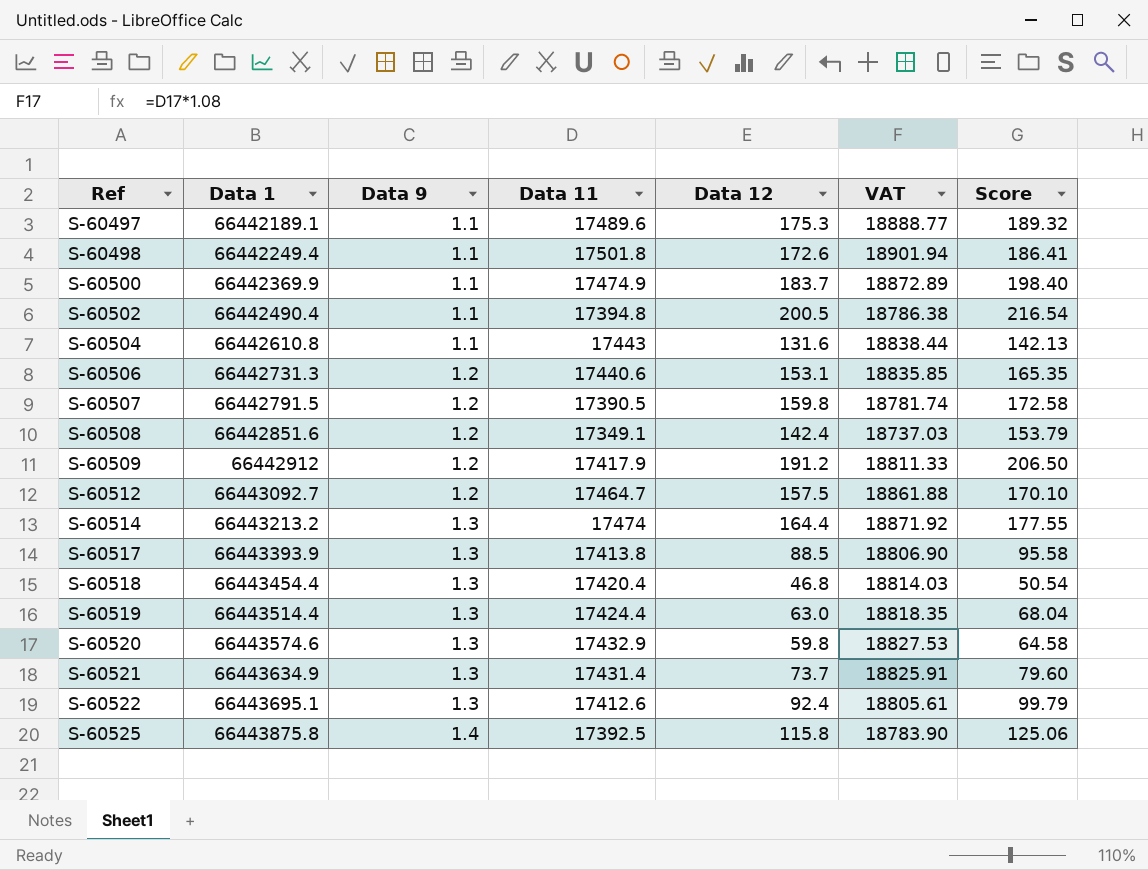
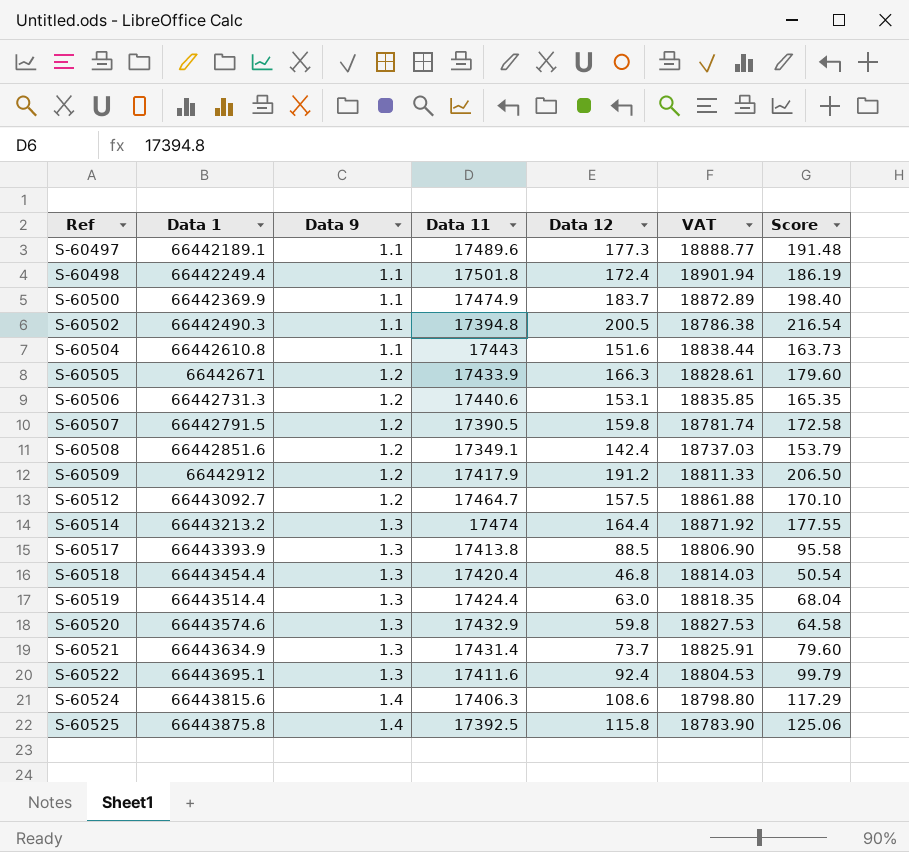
S-60497 | Data 12: 175.3 -> 177.3
S-60497 | Score: 189.32 -> 191.48
S-60498 | Data 12: 172.6 -> 172.4
S-60498 | Score: 186.41 -> 186.19
S-60502 | Data 1: 66442490.4 -> 66442490.3
S-60504 | Data 12: 131.6 -> 151.6
S-60504 | Score: 142.13 -> 163.73
row S-60505: none -> 66442671 | 1.2 | 17433.9 | 166.3 | 18828.61 | 179.60
S-60522 | Data 11: 17412.6 -> 17411.6
S-60522 | VAT: 18805.61 -> 18804.53
row S-60524: none -> 66443815.6 | 1.4 | 17406.3 | 108.6 | 18798.80 | 117.29

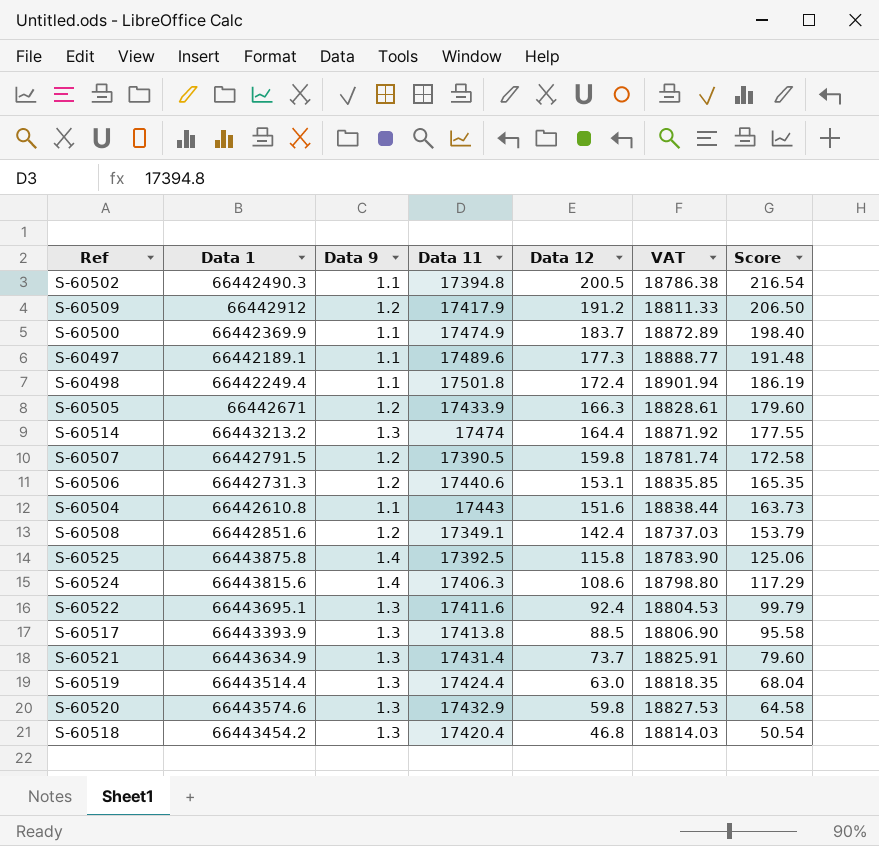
row order: Ref ascending -> Data 12 descending
row S-60512: 66443092.7 | 1.2 | 17464.7 | 157.5 | 18861.88 | 170.10 -> none
S-60518 | Data 1: 66443454.4 -> 66443454.2

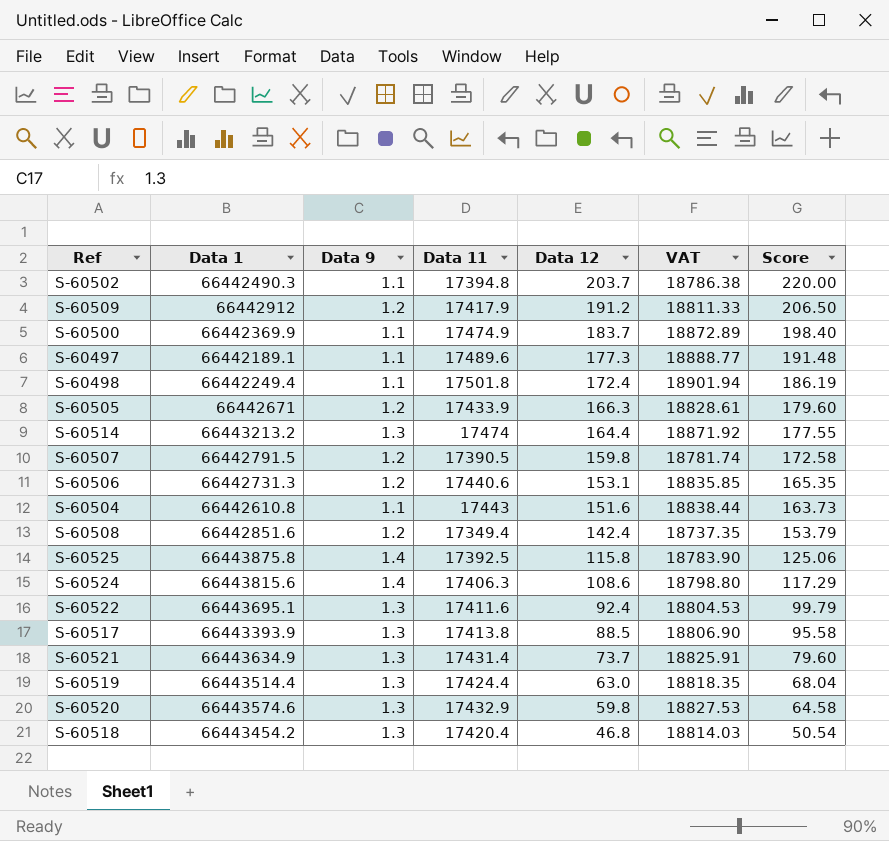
S-60502 | Data 12: 200.5 -> 203.7
S-60502 | Score: 216.54 -> 220.00
S-60508 | Data 11: 17349.1 -> 17349.4
S-60508 | VAT: 18737.03 -> 18737.35

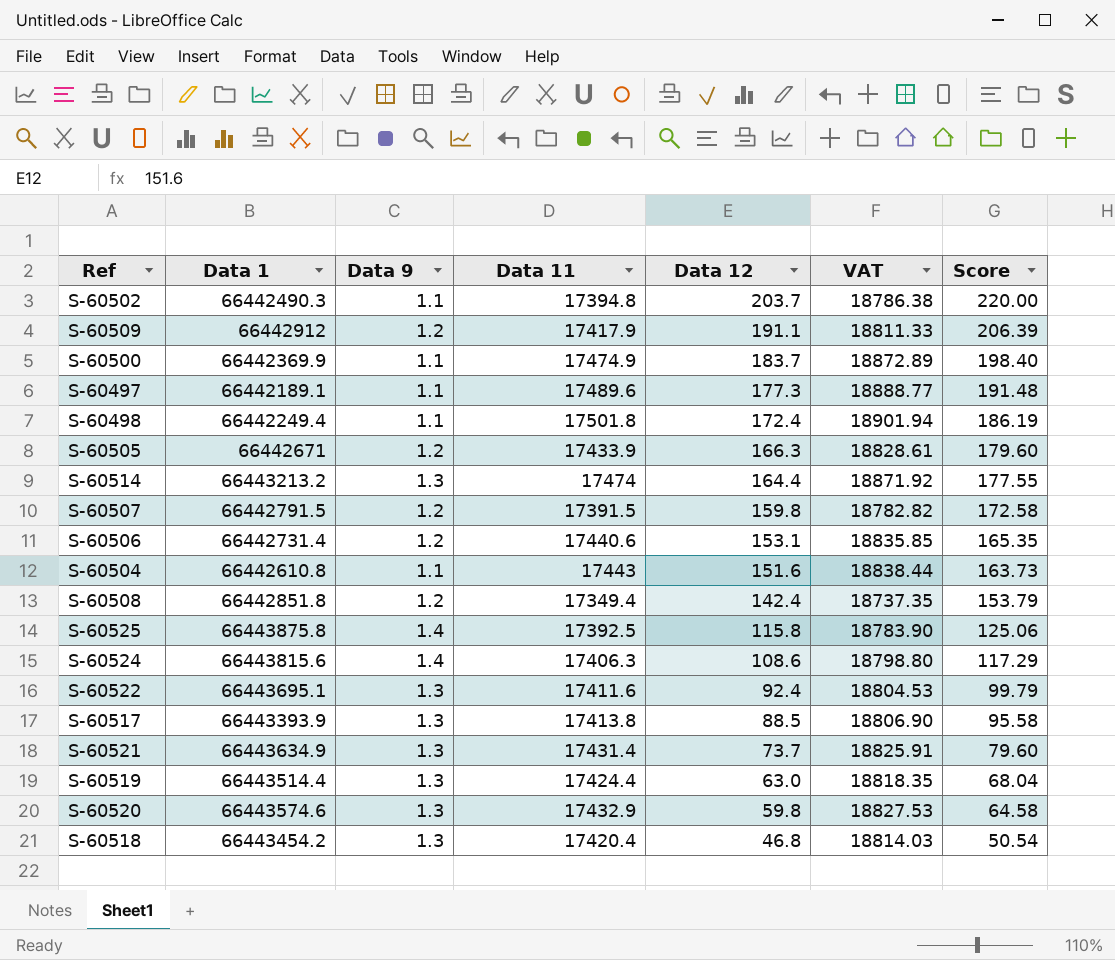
S-60509 | Data 12: 191.2 -> 191.1
S-60509 | Score: 206.50 -> 206.39
S-60507 | Data 11: 17390.5 -> 17391.5
S-60507 | VAT: 18781.74 -> 18782.82
S-60506 | Data 1: 66442731.3 -> 66442731.4
S-60508 | Data 1: 66442851.6 -> 66442851.8

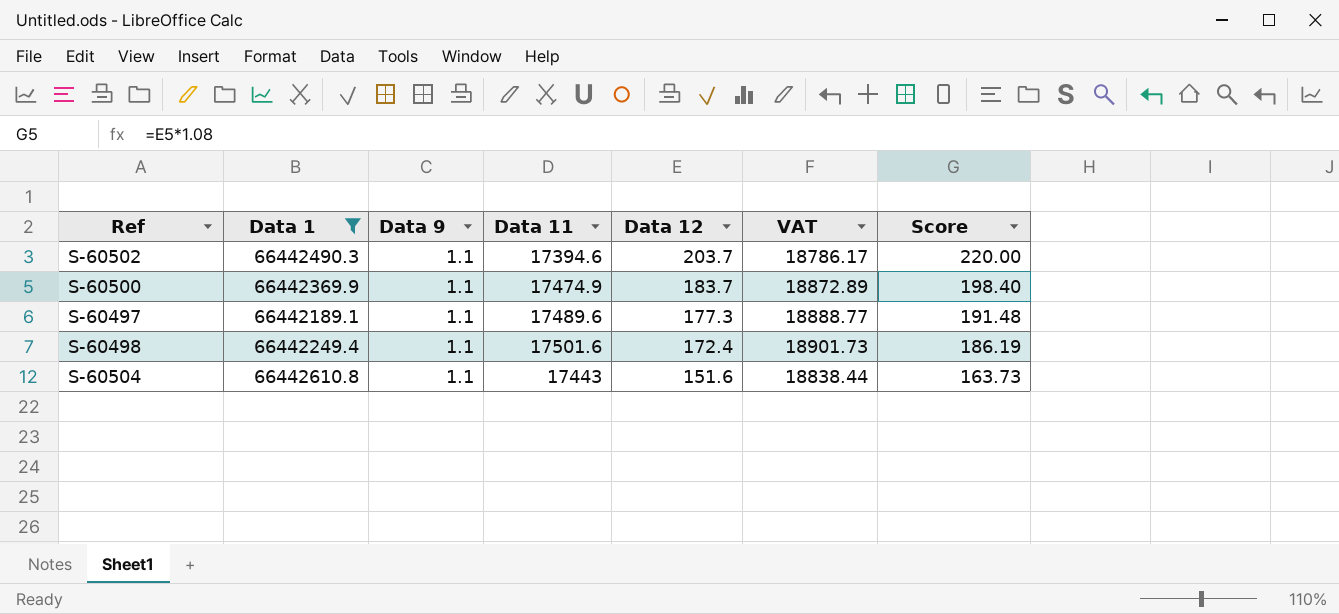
filter: none -> Data 1 <= 66442610.8
S-60502 | Data 11: 17394.8 -> 17394.6
S-60502 | VAT: 18786.38 -> 18786.17
S-60498 | Data 11: 17501.8 -> 17501.6
S-60498 | VAT: 18901.94 -> 18901.73

